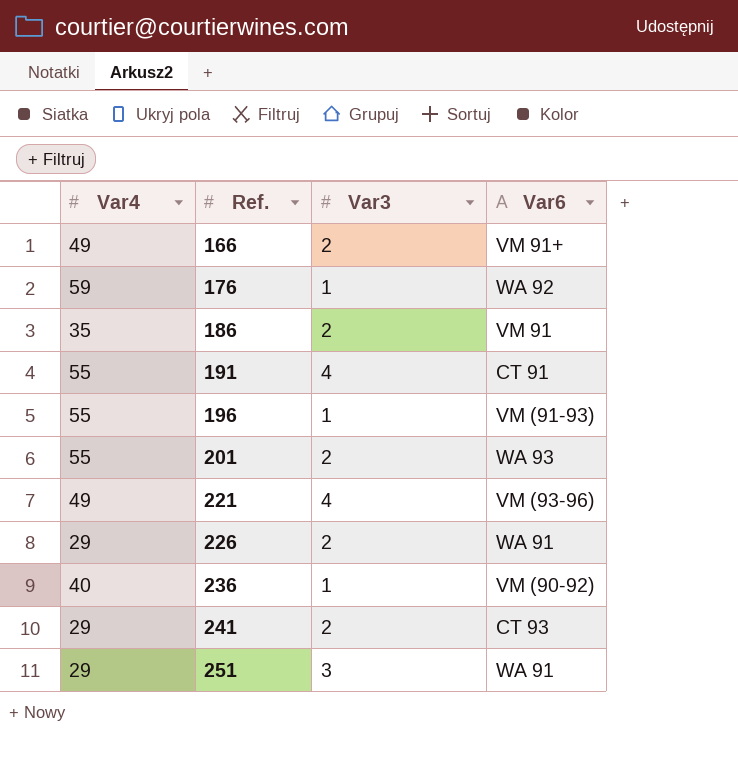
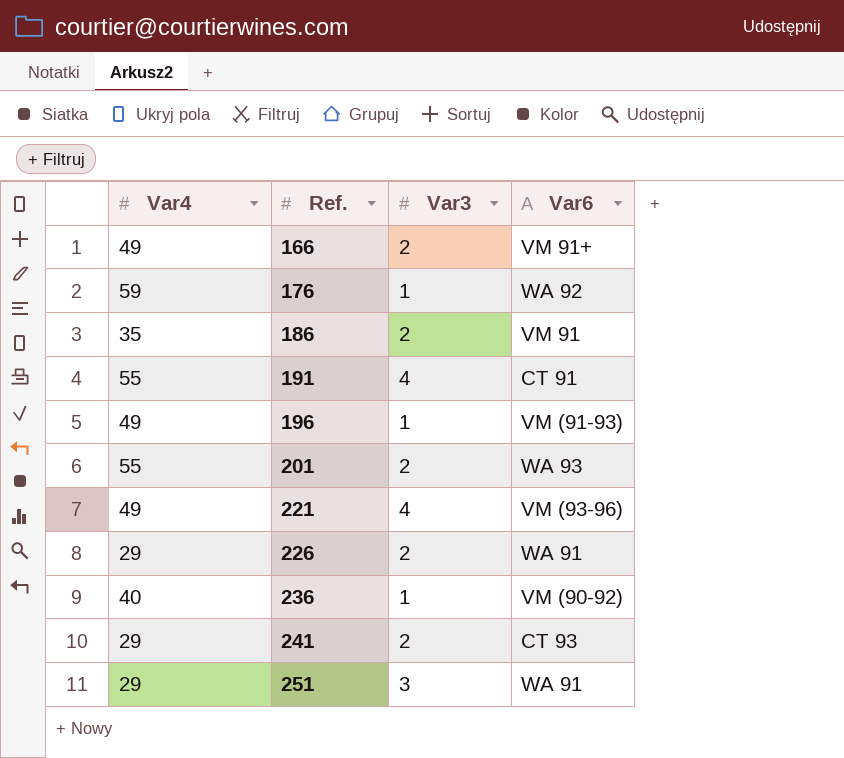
196 | Var4: 55 -> 49

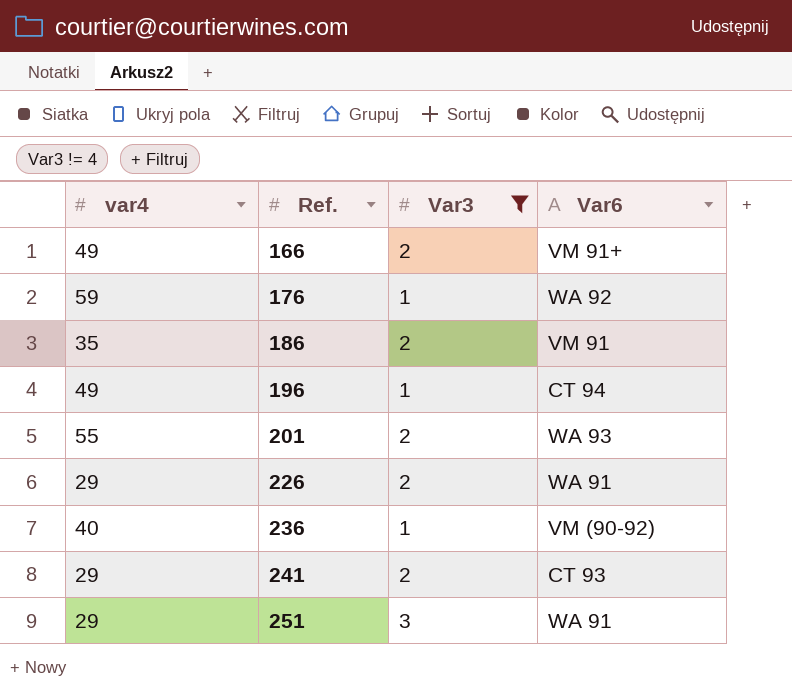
filter: none -> Var3 != 4
column name: Var4 -> var4
196 | Var6: VM (91-93) -> CT 94

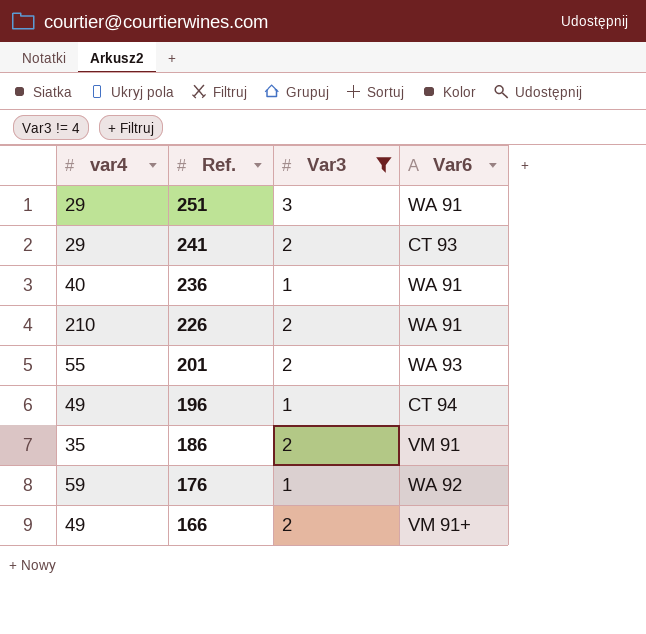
row order: Ref. ascending -> Ref. descending
236 | Var6: VM (90-92) -> WA 91
226 | var4: 29 -> 210

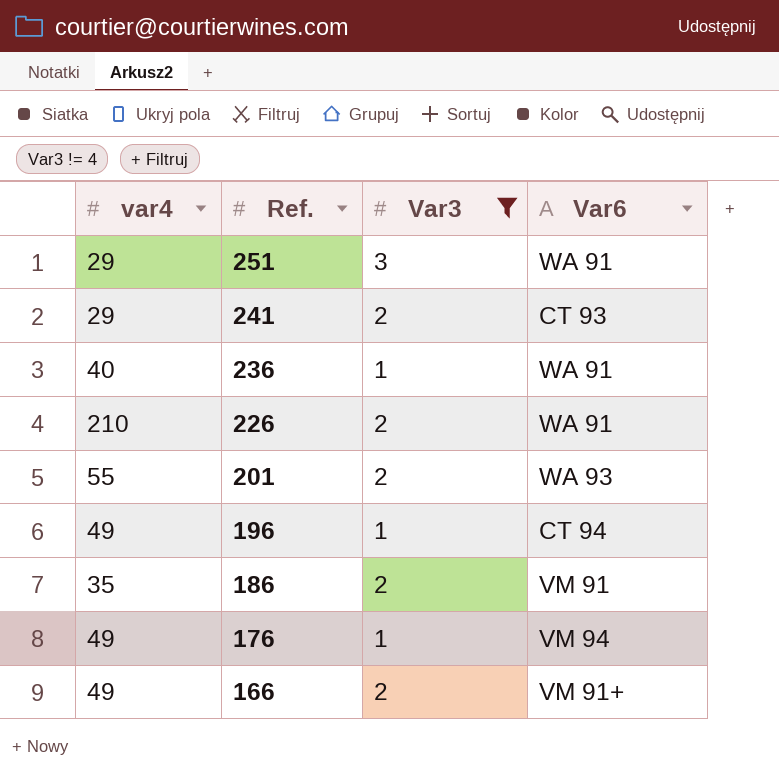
176 | var4: 59 -> 49
176 | Var6: WA 92 -> VM 94

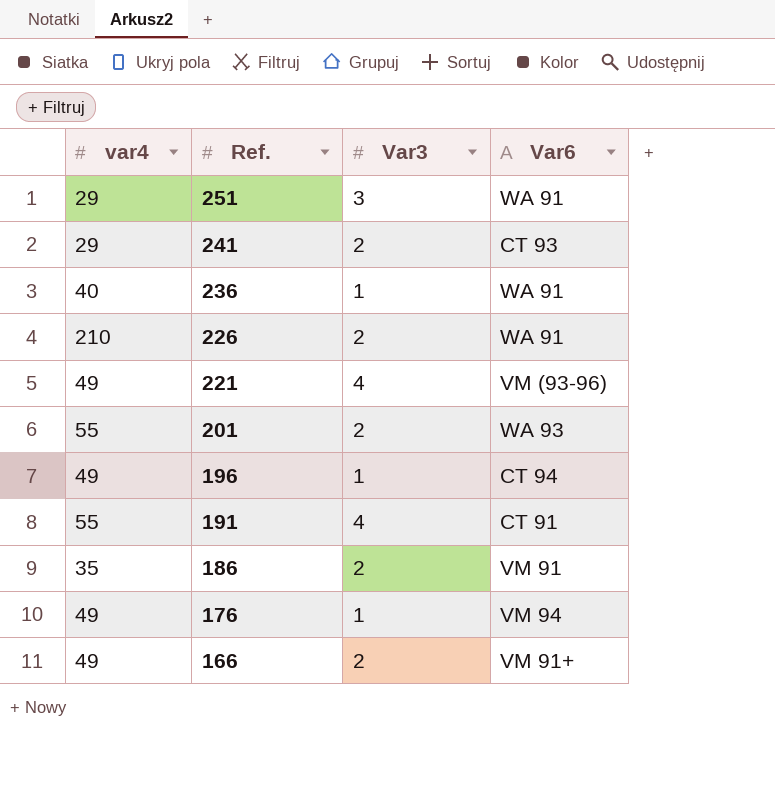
filter: Var3 != 4 -> none

